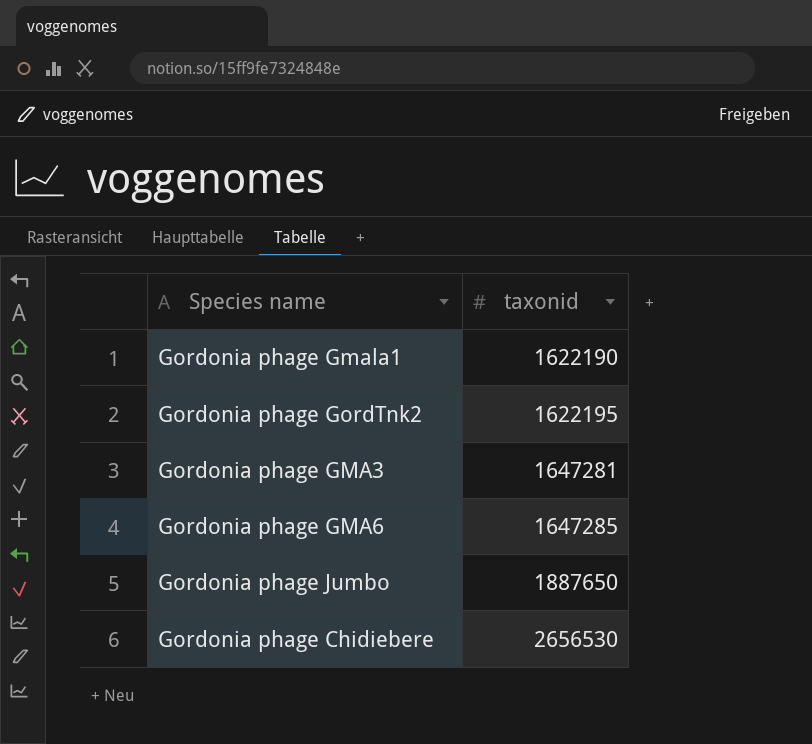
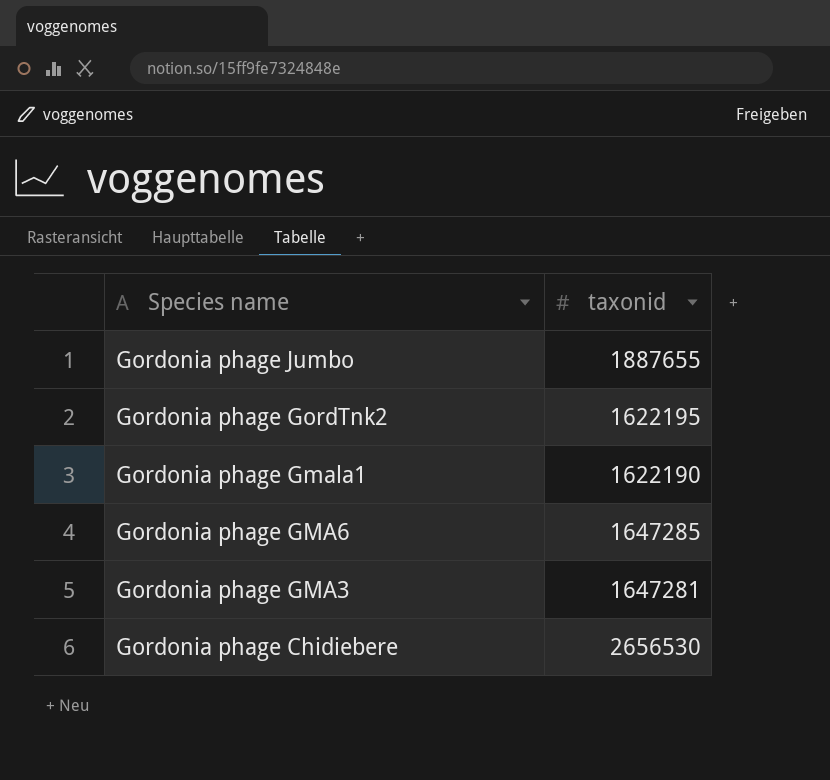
row order: taxonid ascending -> Species name descending
Gordonia phage Jumbo | taxonid: 1887650 -> 1887655

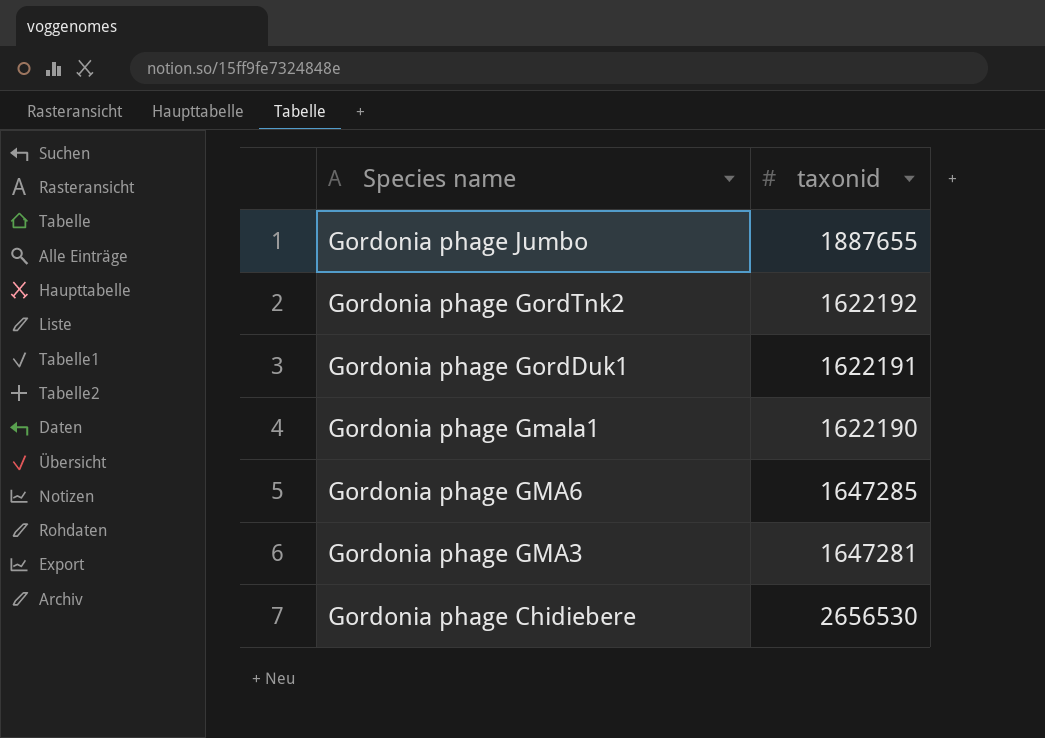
Gordonia phage GordTnk2 | taxonid: 1622195 -> 1622192
row Gordonia phage GordDuk1: none -> 1622191

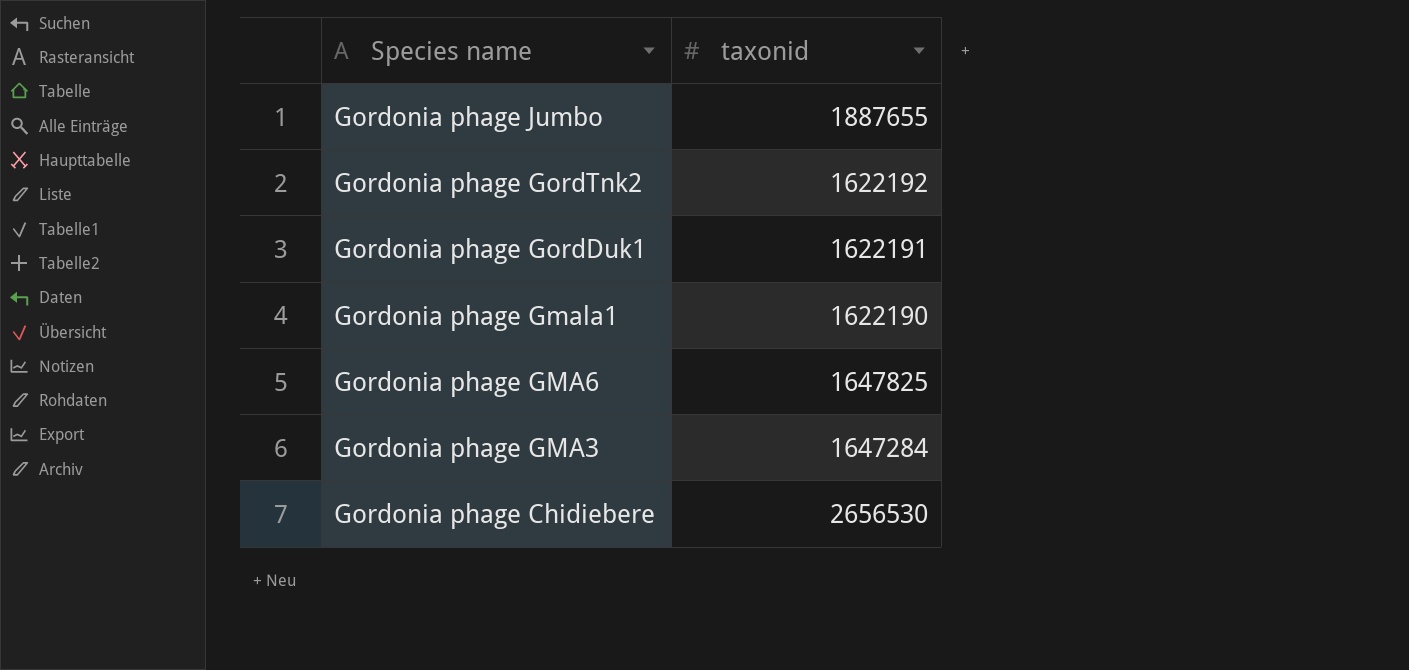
Gordonia phage GMA6 | taxonid: 1647285 -> 1647825
Gordonia phage GMA3 | taxonid: 1647281 -> 1647284

